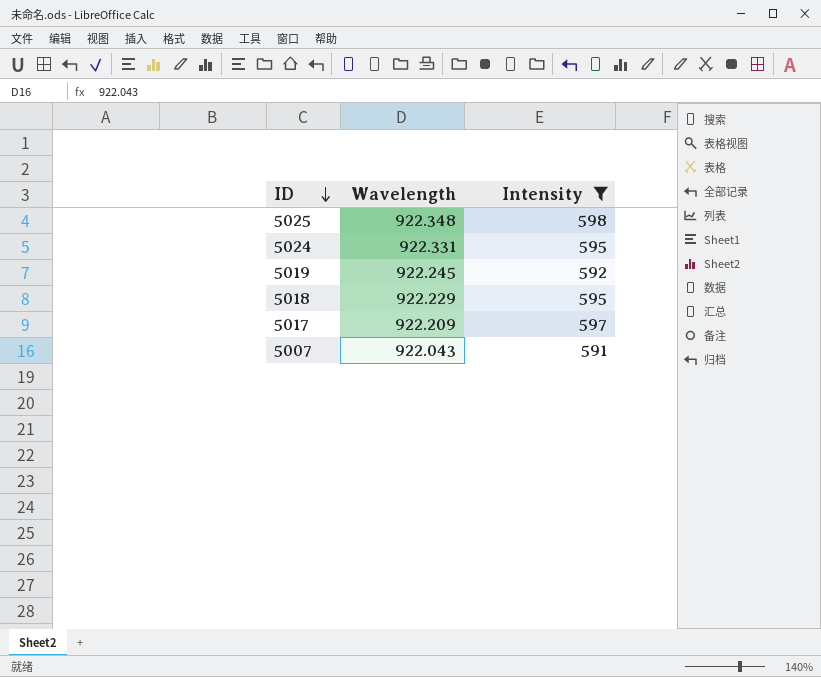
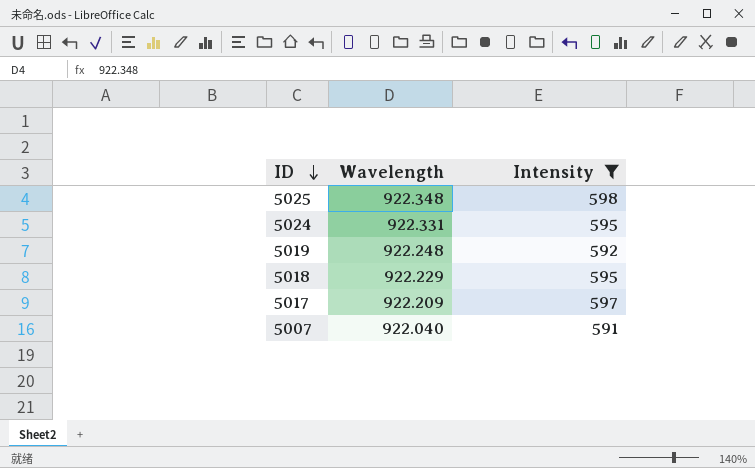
5019 | Wavelength: 922.245 -> 922.248
5007 | Wavelength: 922.043 -> 922.040

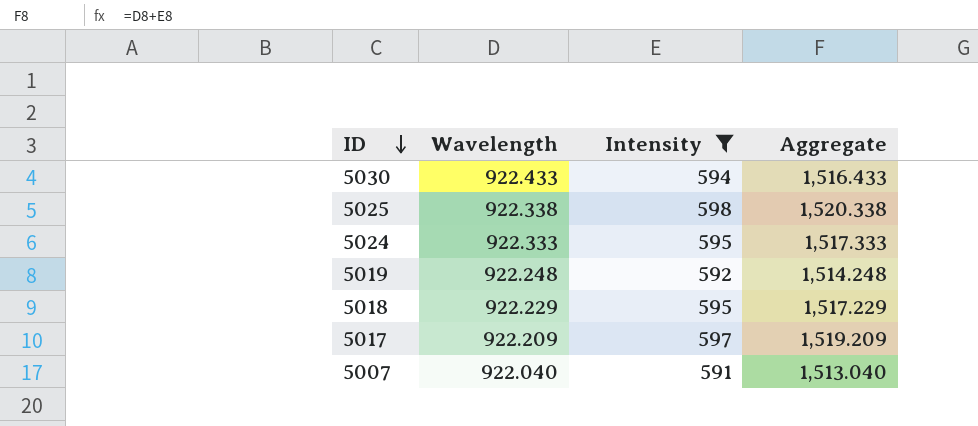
column Aggregate | formula: none -> [Wavelength] + [Intensity]
row 5030: none -> 922.433 | 594 | 1,516.433
5025 | Wavelength: 922.348 -> 922.338
5024 | Wavelength: 922.331 -> 922.333

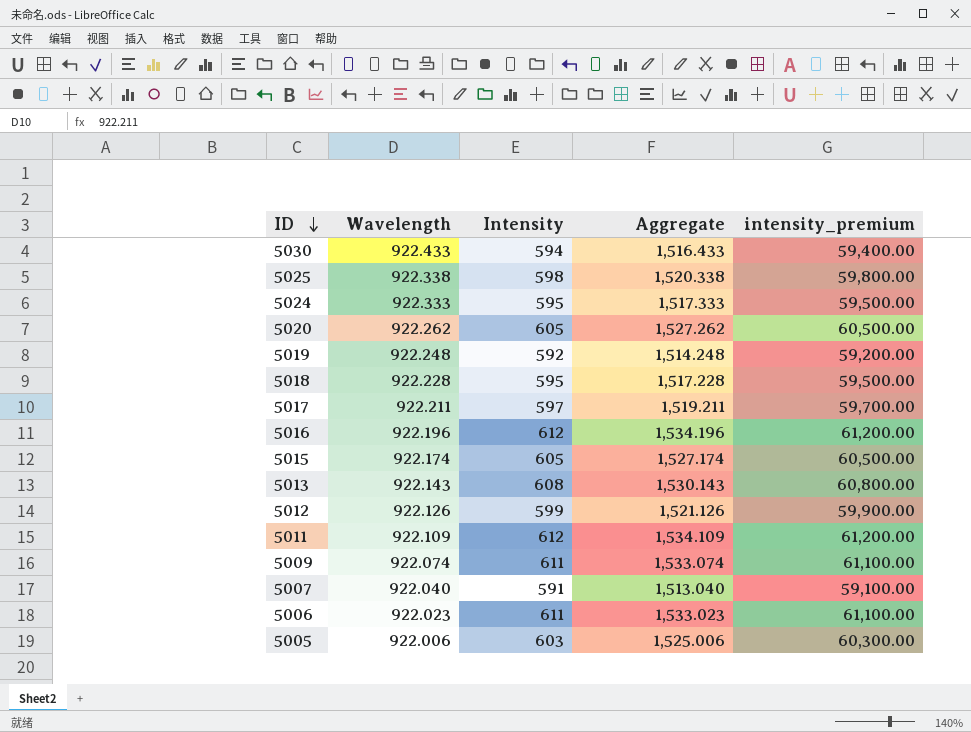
filter: Intensity <= 598 -> none
column intensity_premium | formula: none -> [Intensity] * 100
5018 | Wavelength: 922.229 -> 922.228
5018 | Aggregate: 1,517.229 -> 1,517.228
5017 | Wavelength: 922.209 -> 922.211
5017 | Aggregate: 1,519.209 -> 1,519.211

